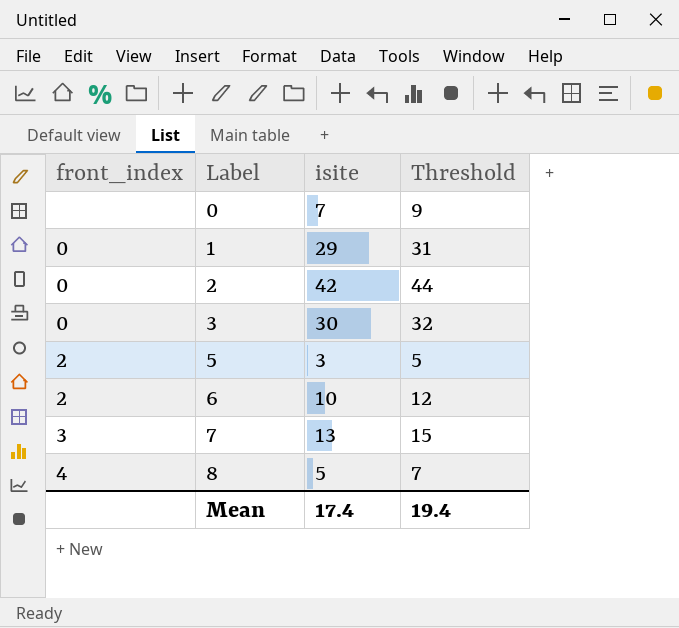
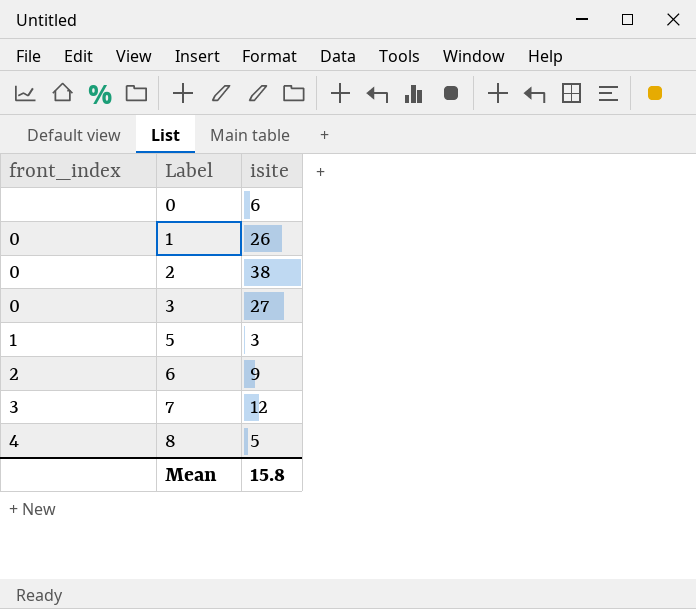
column Threshold | formula: [isite] + 2 -> none
0 | isite: 7 -> 6
1 | isite: 29 -> 26
2 | isite: 42 -> 38
3 | isite: 30 -> 27
5 | front_index: 2 -> 1
6 | isite: 10 -> 9
7 | isite: 13 -> 12
Mean | isite: 17.4 -> 15.8

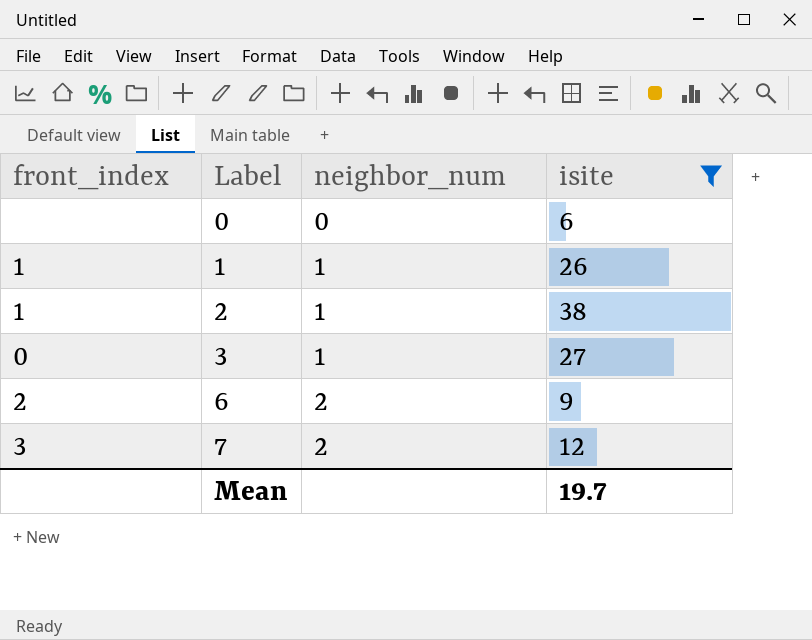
filter: none -> isite >= 6
column neighbor_num | position: none -> 3
1 | front_index: 0 -> 1
2 | front_index: 0 -> 1
Mean | isite: 15.8 -> 19.7

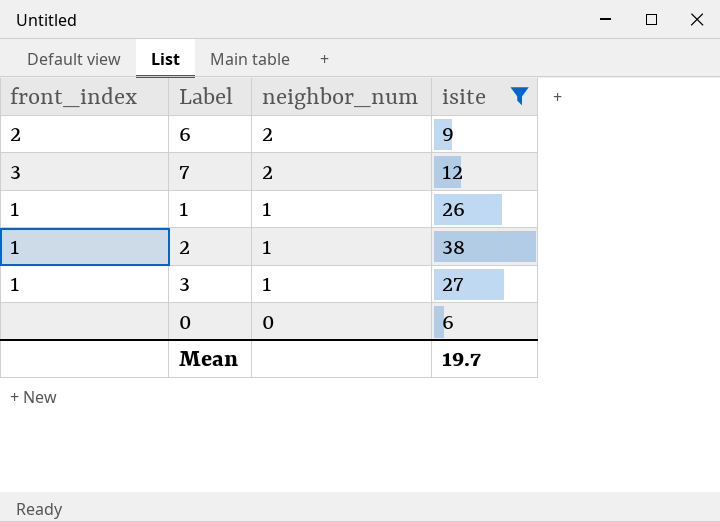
row order: Label ascending -> neighbor_num descending
3 | front_index: 0 -> 1

